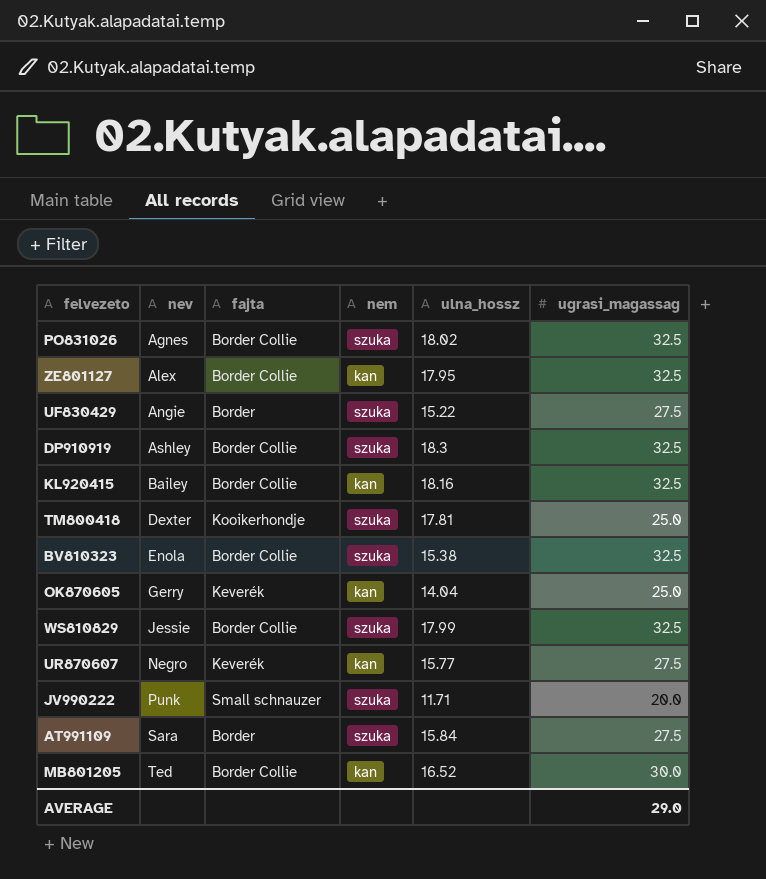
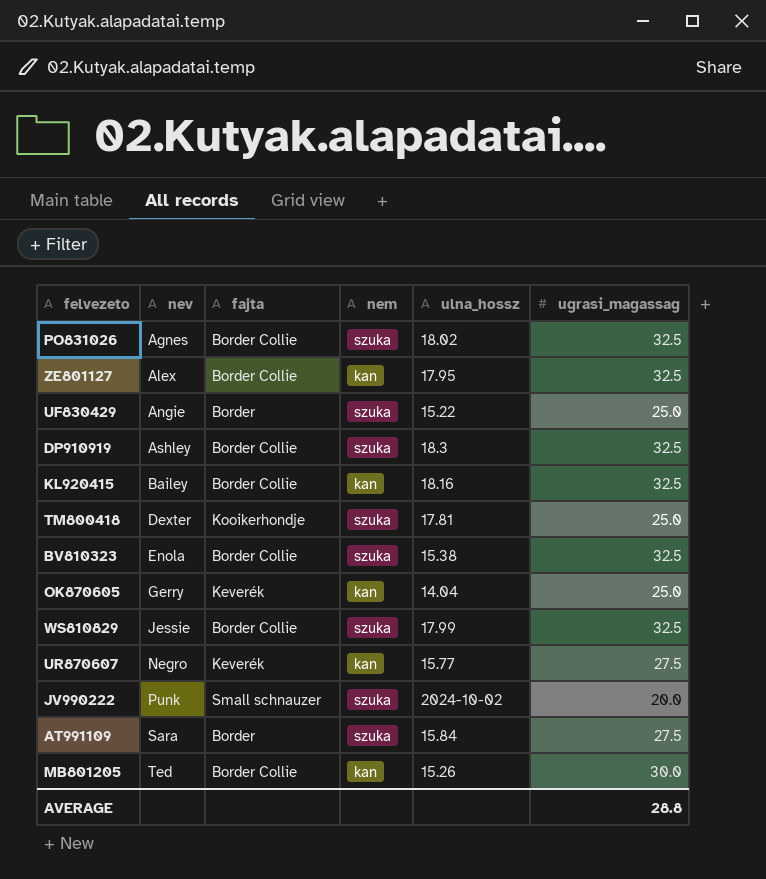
UF830429 | ugrasi_magassag: 27.5 -> 25.0
JV990222 | ulna_hossz: 11.71 -> 2024-10-02
MB801205 | ulna_hossz: 16.52 -> 15.26
AVERAGE | ugrasi_magassag: 29.0 -> 28.8

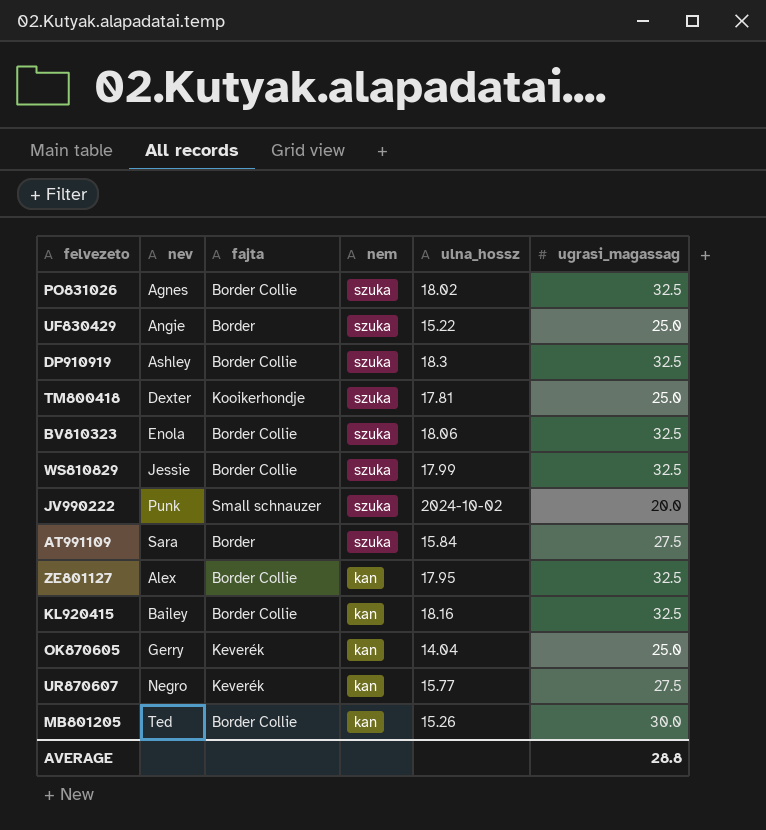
row order: nev ascending -> nem descending
BV810323 | ulna_hossz: 15.38 -> 18.06

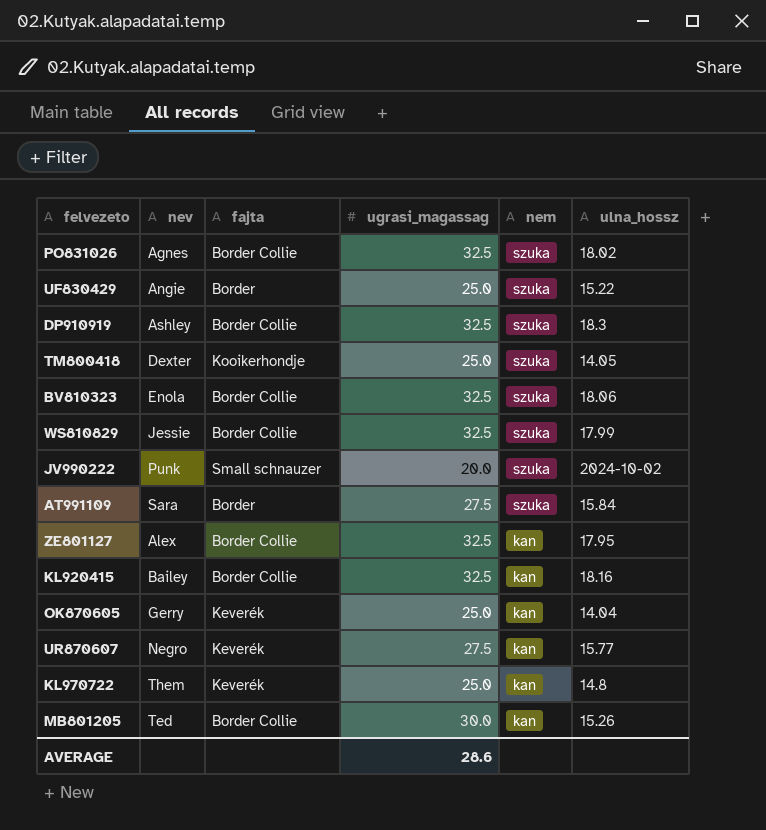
column ugrasi_magassag | position: 6 -> 4
TM800418 | ulna_hossz: 17.81 -> 14.05
row KL970722: none -> Them | Keverék | 25.0 | kan | 14.8
AVERAGE | ugrasi_magassag: 28.8 -> 28.6

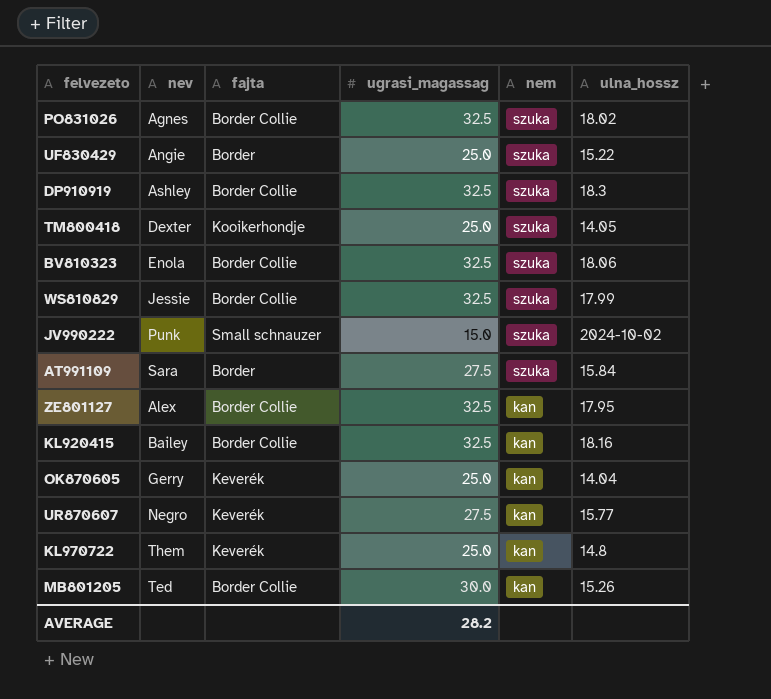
JV990222 | ugrasi_magassag: 20.0 -> 15.0
AVERAGE | ugrasi_magassag: 28.6 -> 28.2

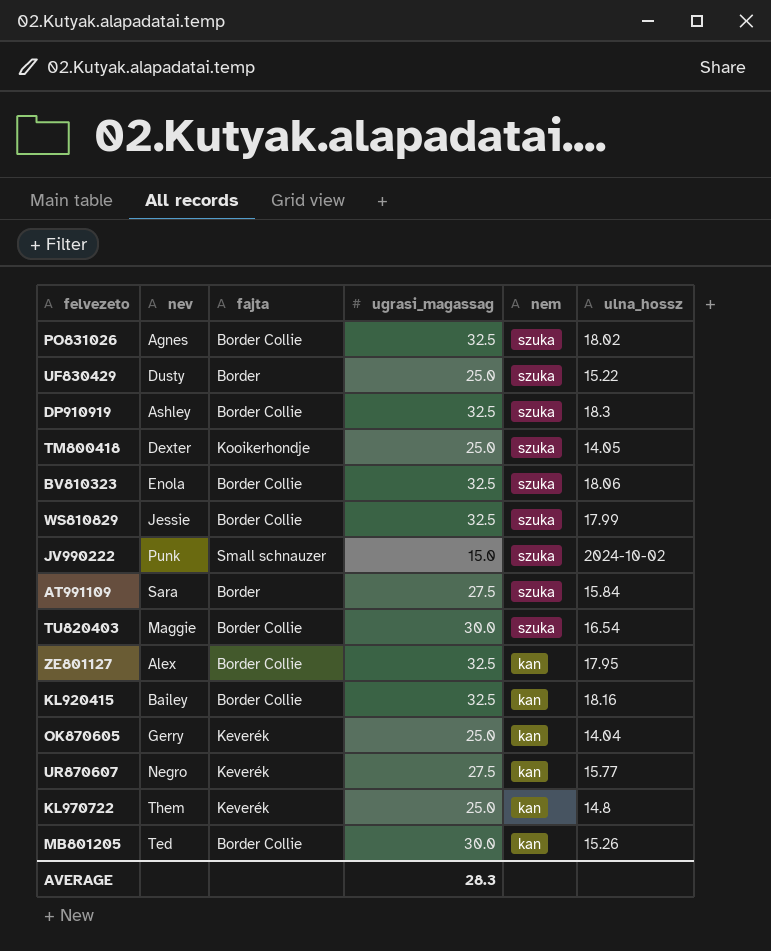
UF830429 | nev: Angie -> Dusty
row TU820403: none -> Maggie | Border Collie | 30.0 | szuka | 16.54
AVERAGE | ugrasi_magassag: 28.2 -> 28.3

